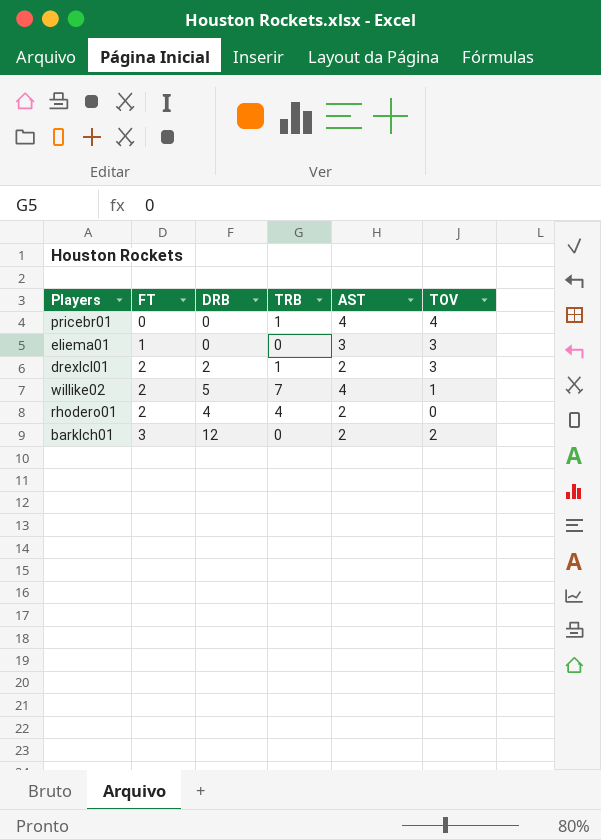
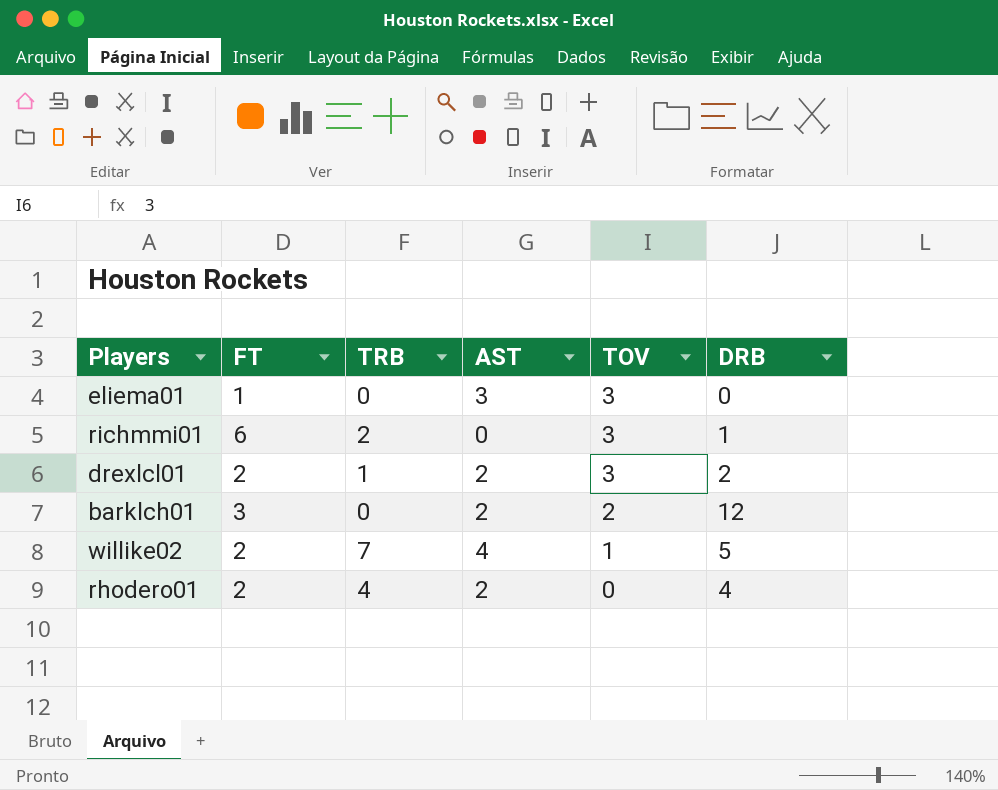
row order: FT ascending -> TOV descending
column DRB | position: 3 -> 6
row pricebr01: 0 | 0 | 1 | 4 | 4 -> none
row richmmi01: none -> 6 | 2 | 0 | 3 | 1

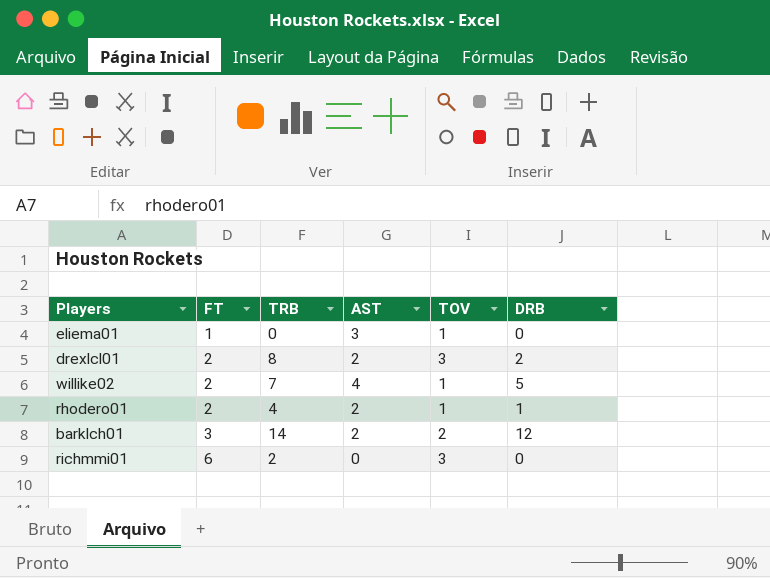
row order: TOV descending -> FT ascending
eliema01 | TOV: 3 -> 1
drexlcl01 | TRB: 1 -> 8
rhodero01 | TOV: 0 -> 1
rhodero01 | DRB: 4 -> 1
barklch01 | TRB: 0 -> 14
richmmi01 | DRB: 1 -> 0

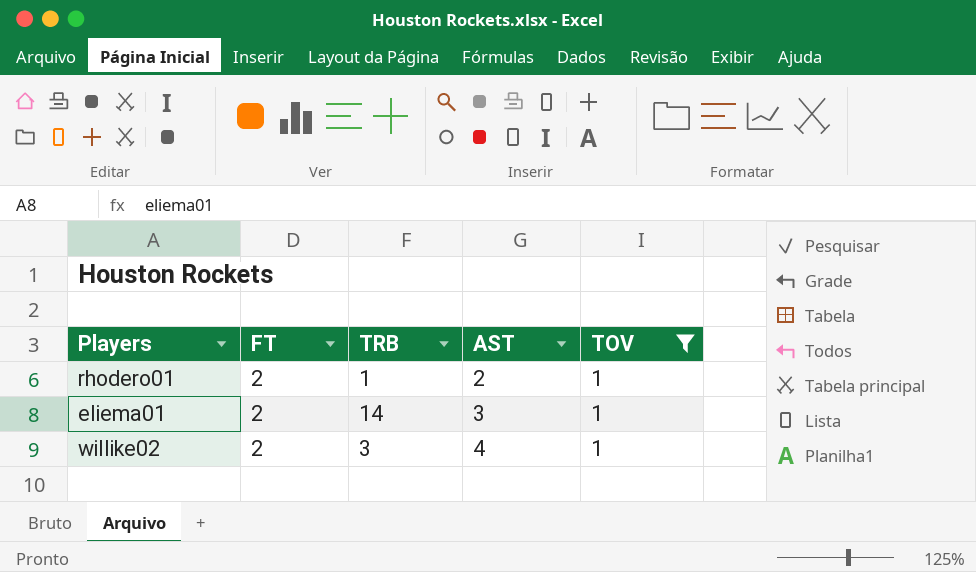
filter: none -> TOV = 1
row order: FT ascending -> AST ascending
column DRB | position: 6 -> none
rhodero01 | TRB: 4 -> 1
eliema01 | FT: 1 -> 2
eliema01 | TRB: 0 -> 14
willike02 | TRB: 7 -> 3

